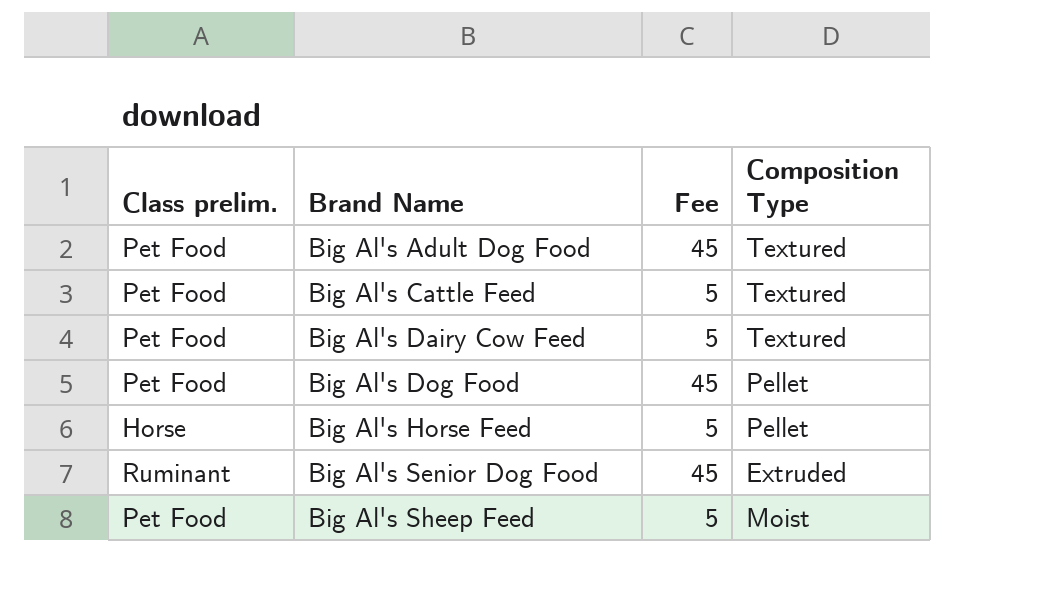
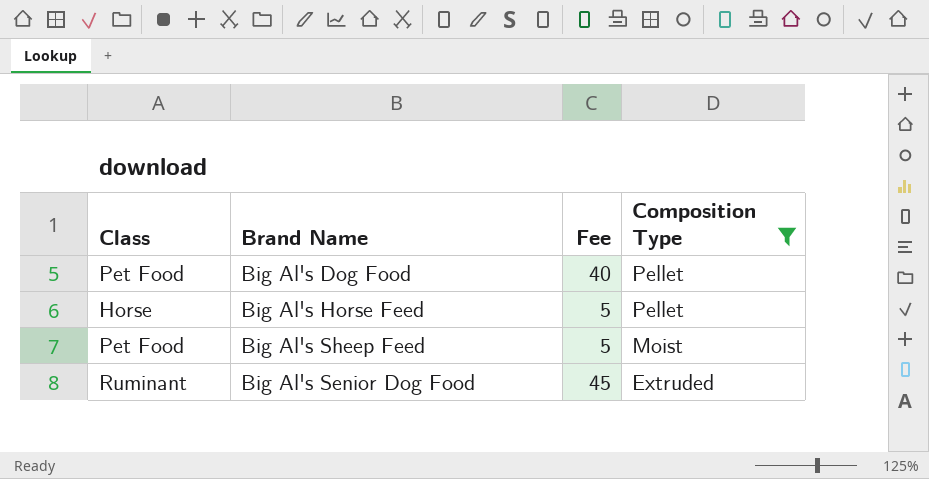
filter: none -> Composition Type != Textured
row order: Brand Name ascending -> Composition Type descending
column name: Class prelim. -> Class
Big Al's Dog Food | Fee: 45 -> 40

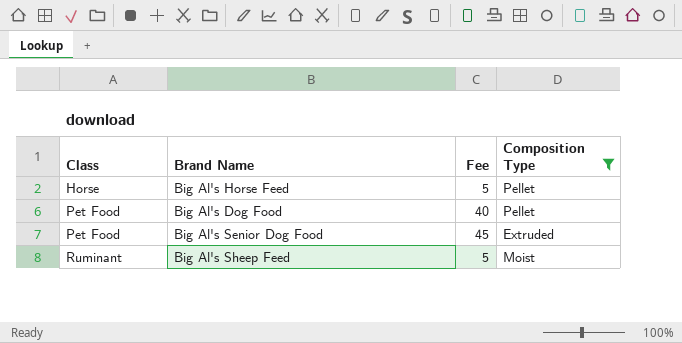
row order: Composition Type descending -> Class ascending
Big Al's Senior Dog Food | Class: Ruminant -> Pet Food
Big Al's Sheep Feed | Class: Pet Food -> Ruminant

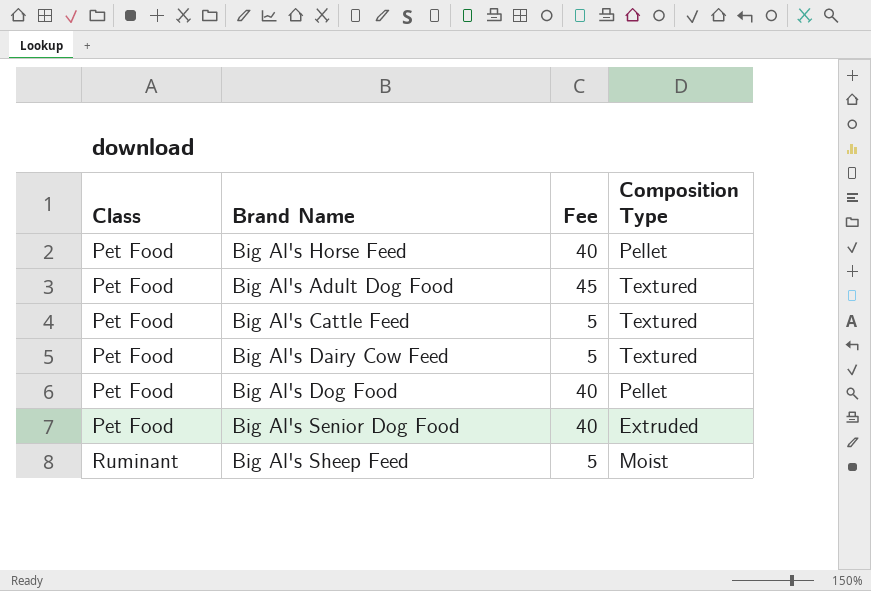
filter: Composition Type != Textured -> none
Big Al's Horse Feed | Class: Horse -> Pet Food
Big Al's Horse Feed | Fee: 5 -> 40
Big Al's Senior Dog Food | Fee: 45 -> 40

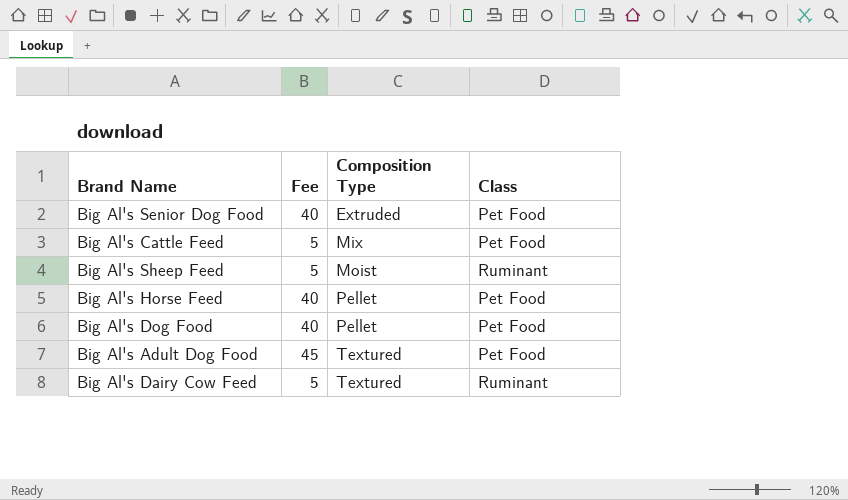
row order: Class ascending -> Composition Type ascending
column Class | position: 1 -> 4
Big Al's Cattle Feed | Composition Type: Textured -> Mix
Big Al's Dairy Cow Feed | Class: Pet Food -> Ruminant

